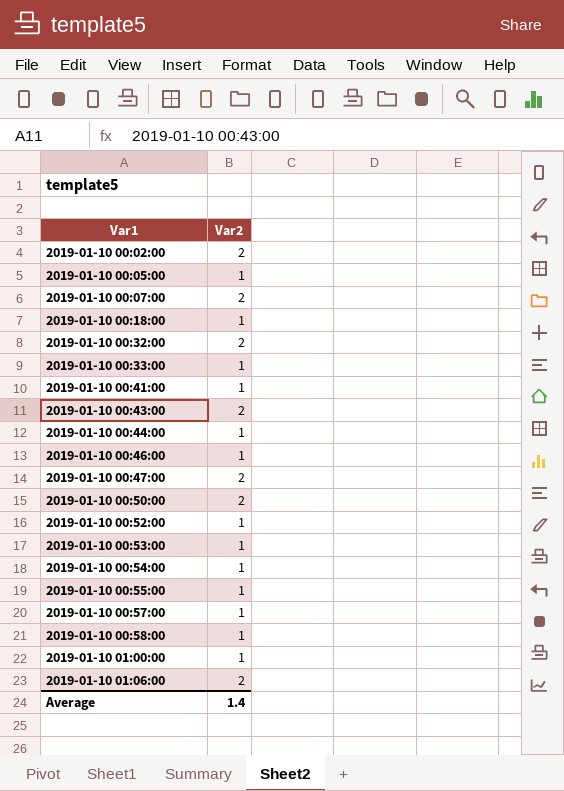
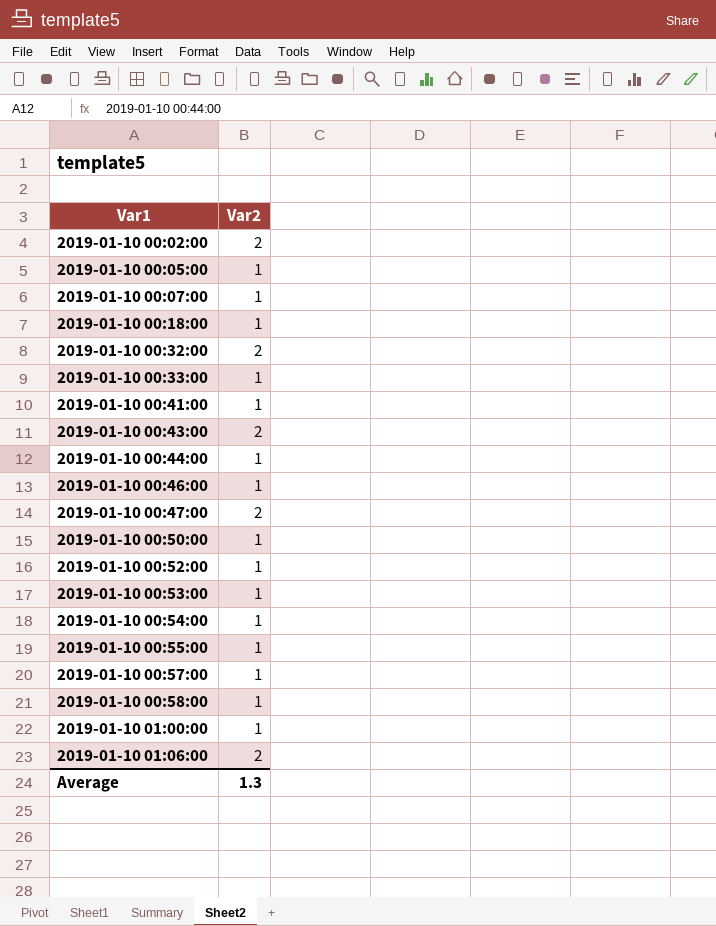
2019-01-10 00:07:00 | Var2: 2 -> 1
2019-01-10 00:50:00 | Var2: 2 -> 1
Average | Var2: 1.4 -> 1.3

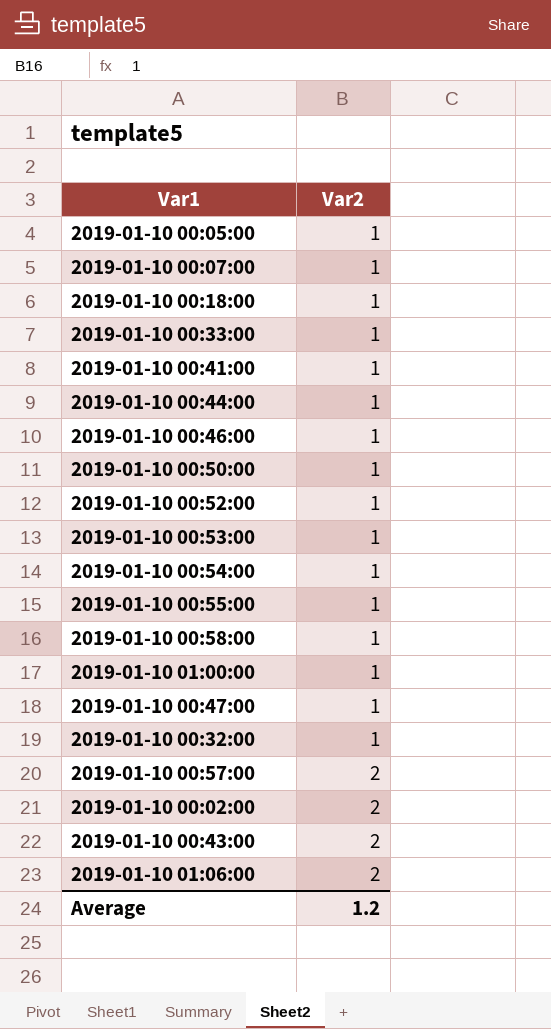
row order: Var1 ascending -> Var2 ascending
2019-01-10 00:47:00 | Var2: 2 -> 1
2019-01-10 00:32:00 | Var2: 2 -> 1
2019-01-10 00:57:00 | Var2: 1 -> 2
Average | Var2: 1.3 -> 1.2

